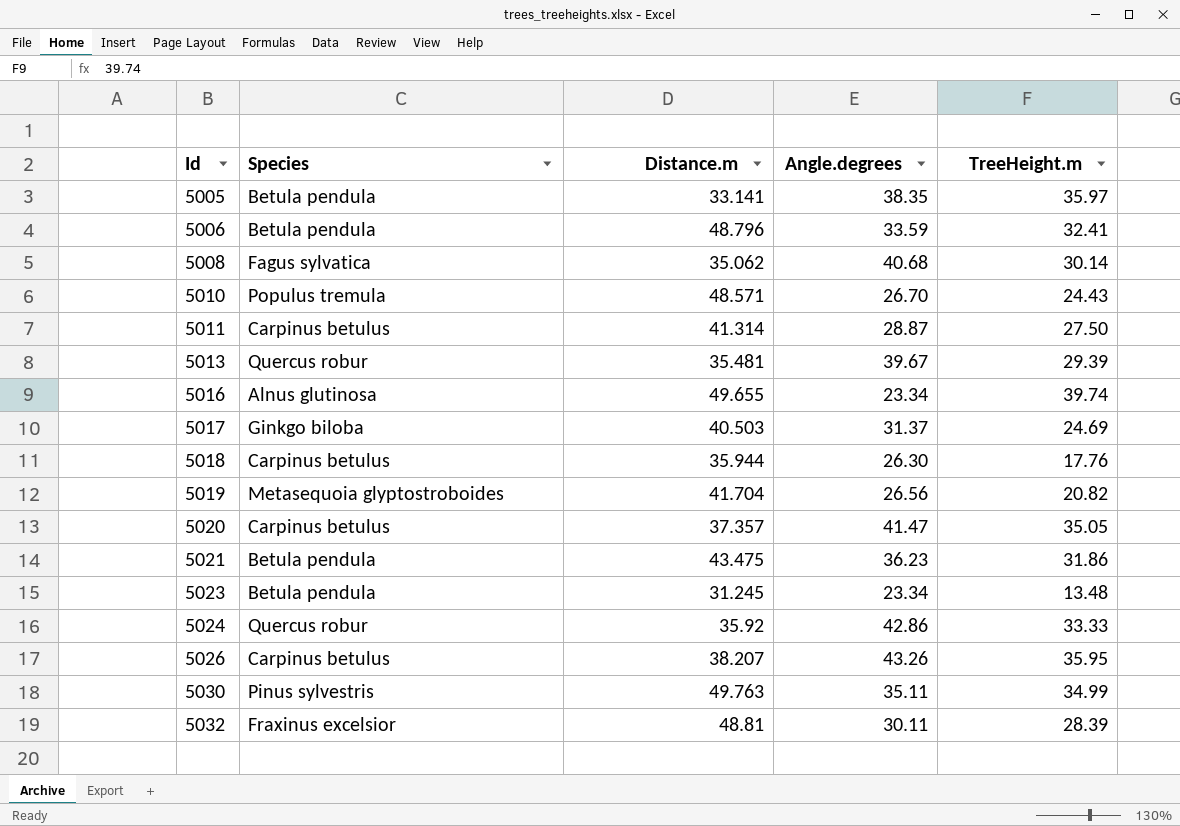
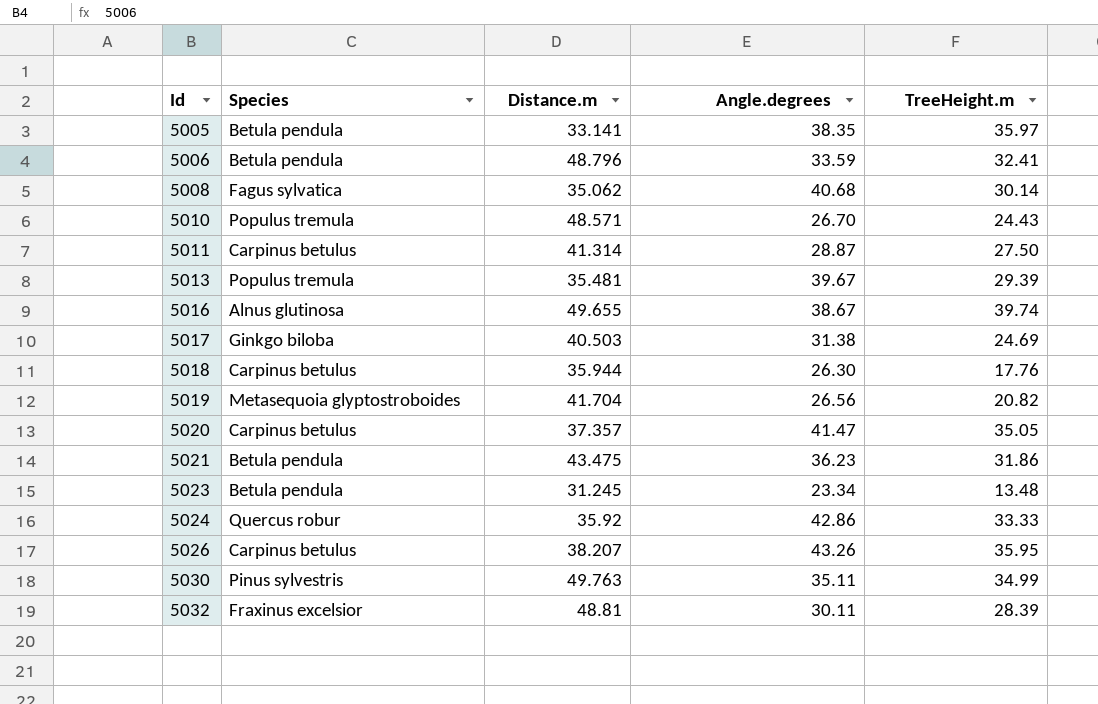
5013 | Species: Quercus robur -> Populus tremula
5016 | Angle.degrees: 23.34 -> 38.67
5017 | Angle.degrees: 31.37 -> 31.38

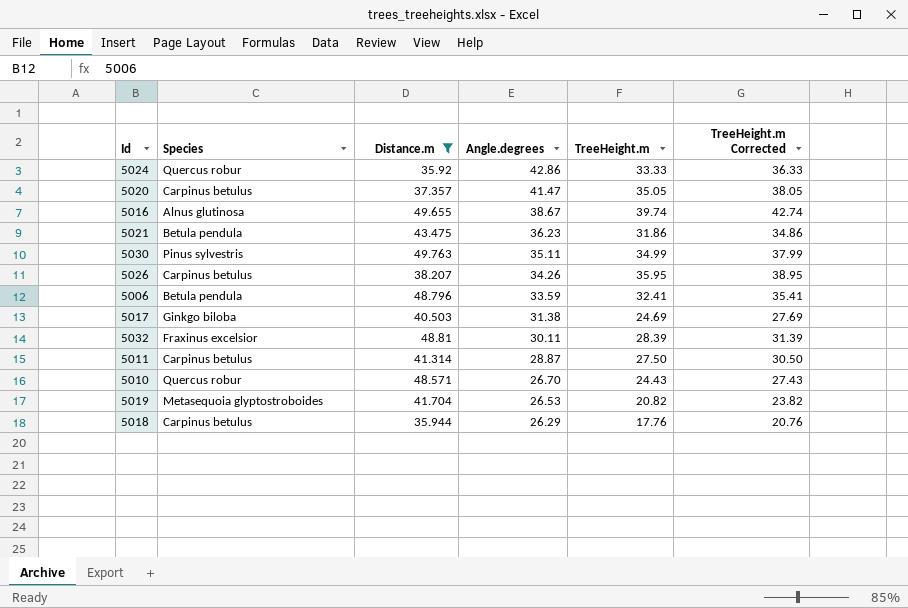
filter: none -> Distance.m >= 35.92
row order: Id ascending -> Angle.degrees descending
column TreeHeight.m Corrected | formula: none -> [TreeHeight.m] + 3
5026 | Angle.degrees: 43.26 -> 34.26
5010 | Species: Populus tremula -> Quercus robur
5019 | Angle.degrees: 26.56 -> 26.53
5018 | Angle.degrees: 26.30 -> 26.29

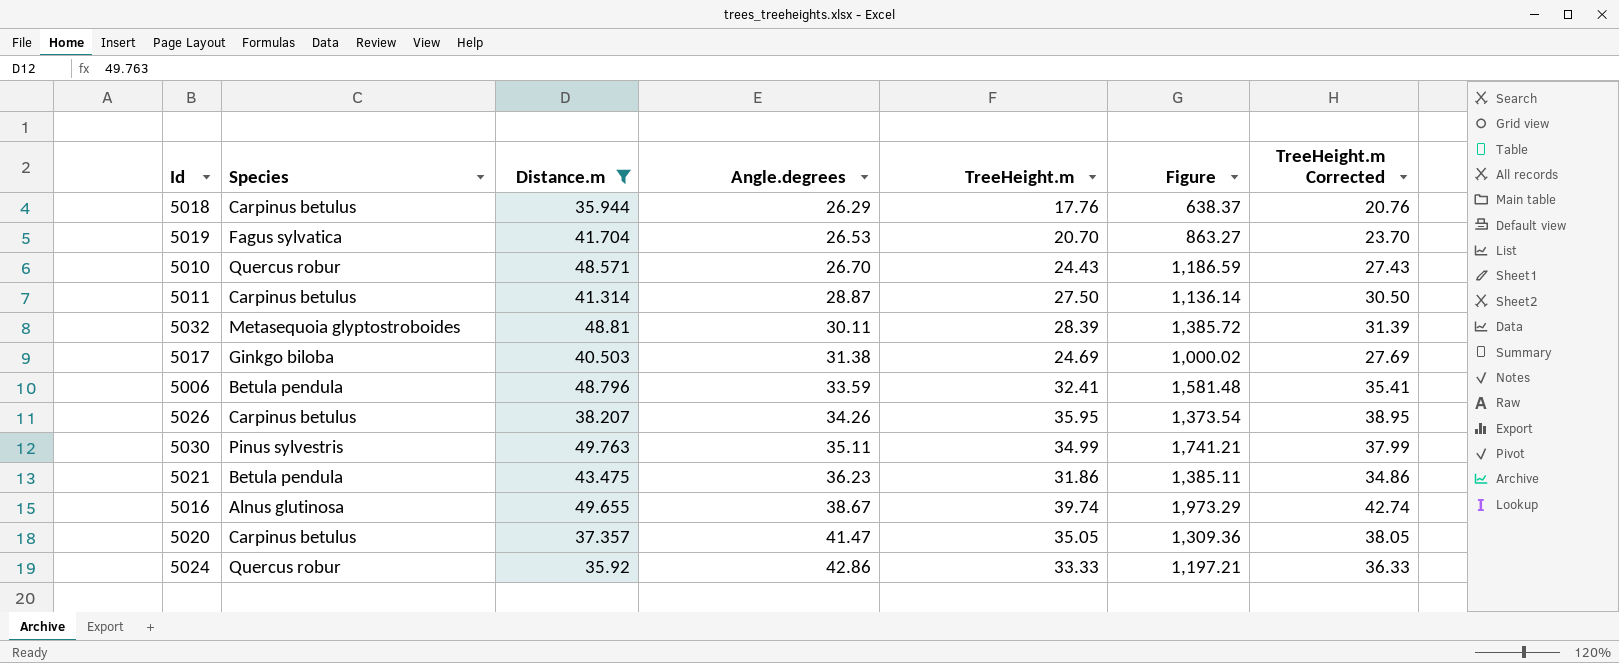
row order: Angle.degrees descending -> Angle.degrees ascending
column Figure | formula: none -> [Distance.m] * [TreeHeight.m]
5019 | Species: Metasequoia glyptostroboides -> Fagus sylvatica
5019 | TreeHeight.m: 20.82 -> 20.70
5019 | TreeHeight.m Corrected: 23.82 -> 23.70
5032 | Species: Fraxinus excelsior -> Metasequoia glyptostroboides

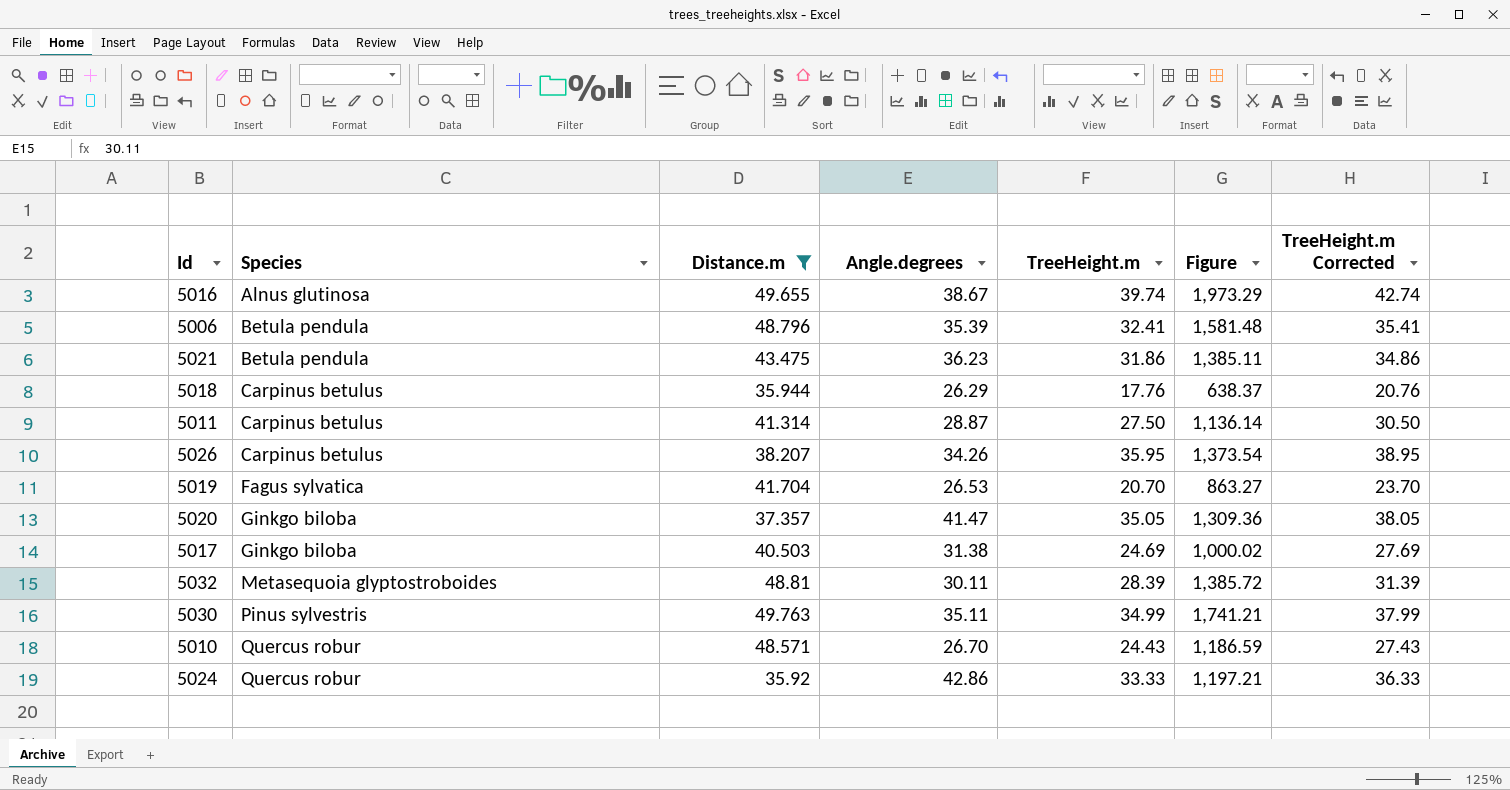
row order: Angle.degrees ascending -> Species ascending
5006 | Angle.degrees: 33.59 -> 35.39
5020 | Species: Carpinus betulus -> Ginkgo biloba

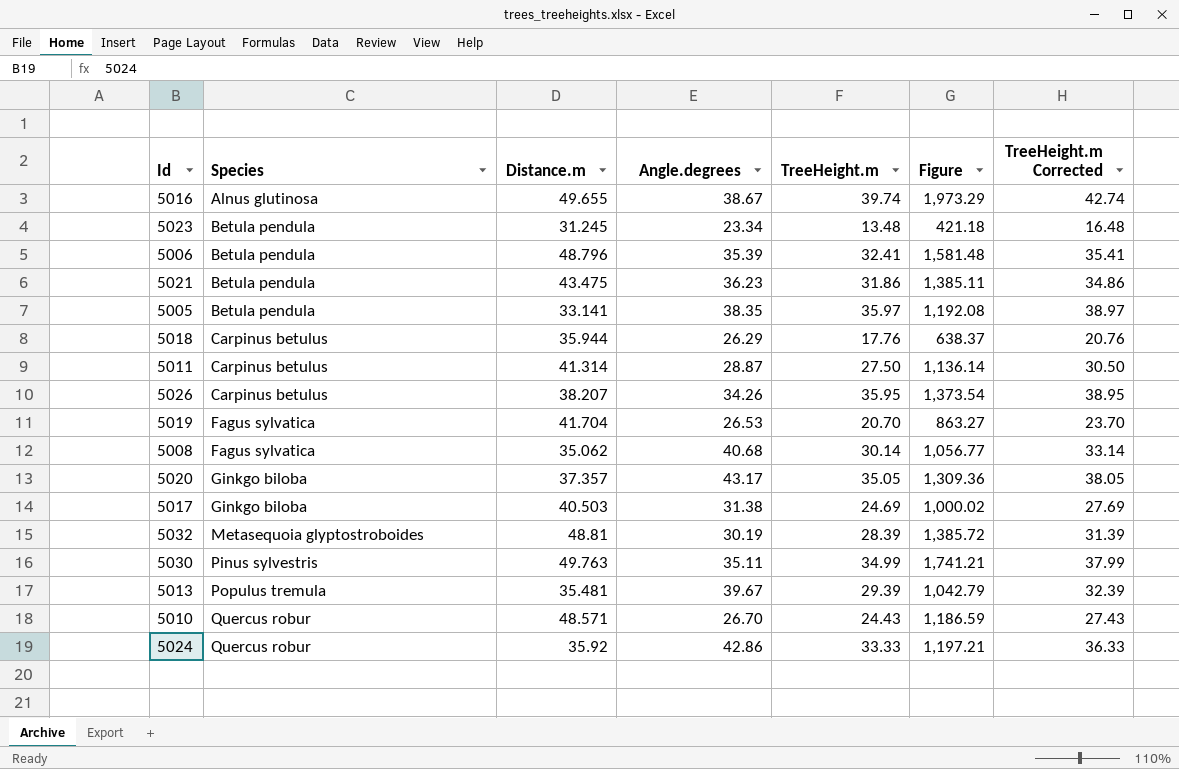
filter: Distance.m >= 35.92 -> none
5020 | Angle.degrees: 41.47 -> 43.17
5032 | Angle.degrees: 30.11 -> 30.19

